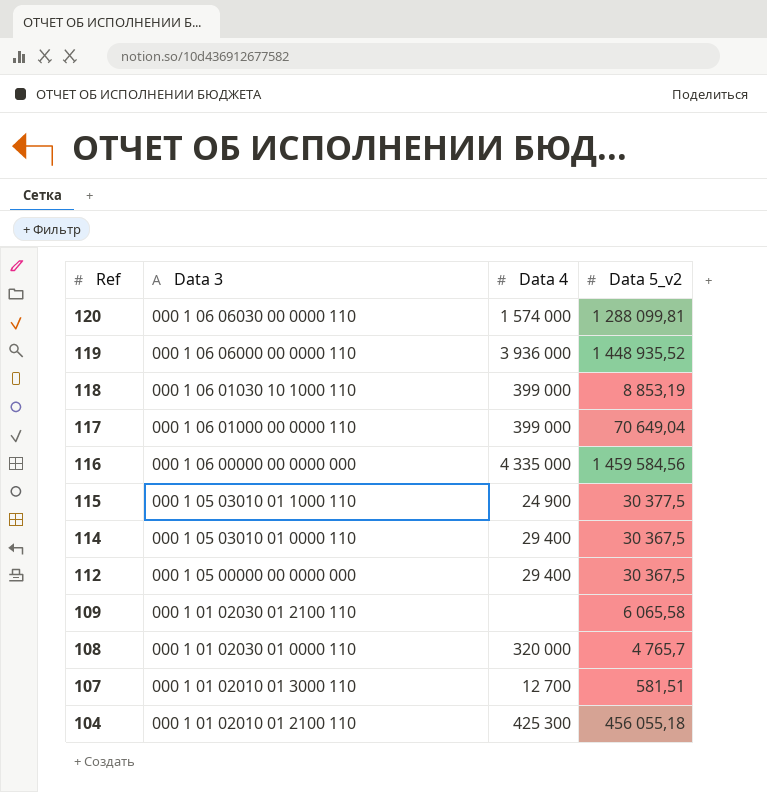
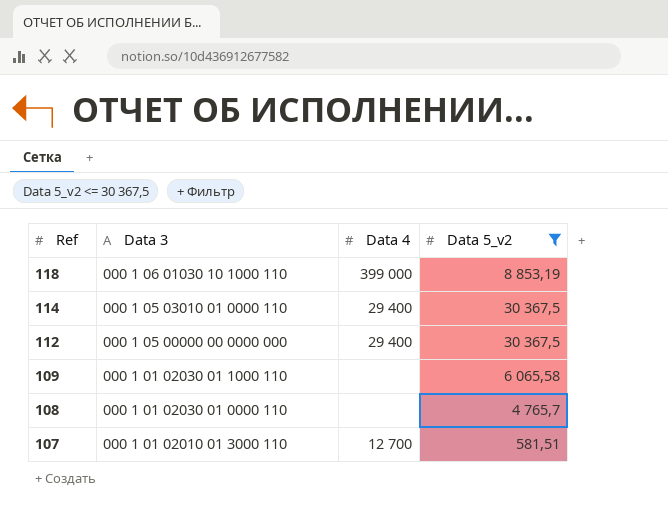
filter: none -> Data 5_v2 <= 30 367,5
109 | Data 3: 000 1 01 02030 01 2100 110 -> 000 1 01 02030 01 1000 110
108 | Data 4: 320 000 -> none

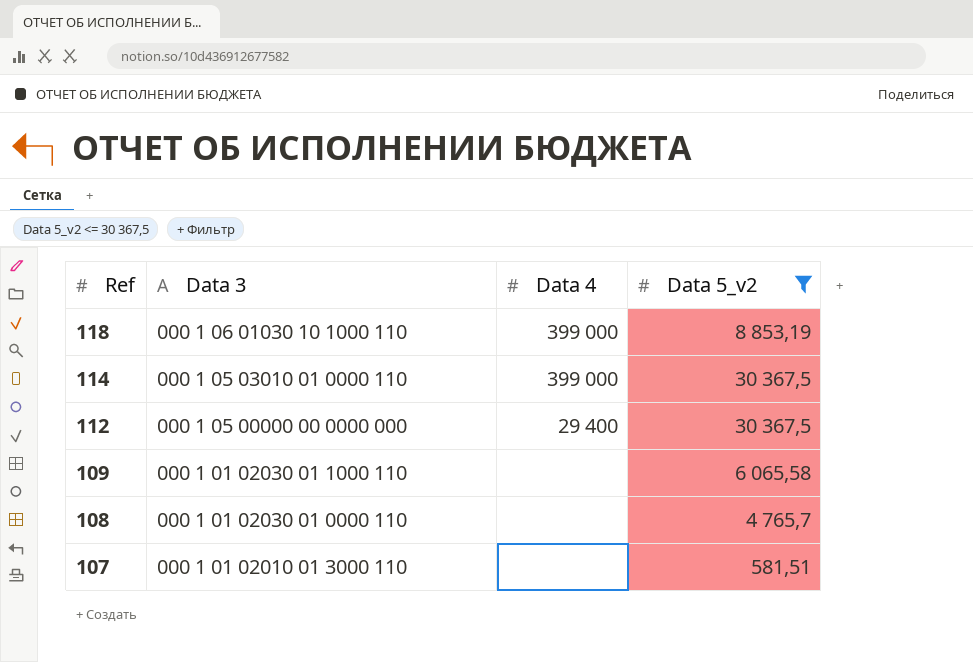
114 | Data 4: 29 400 -> 399 000
107 | Data 4: 12 700 -> none

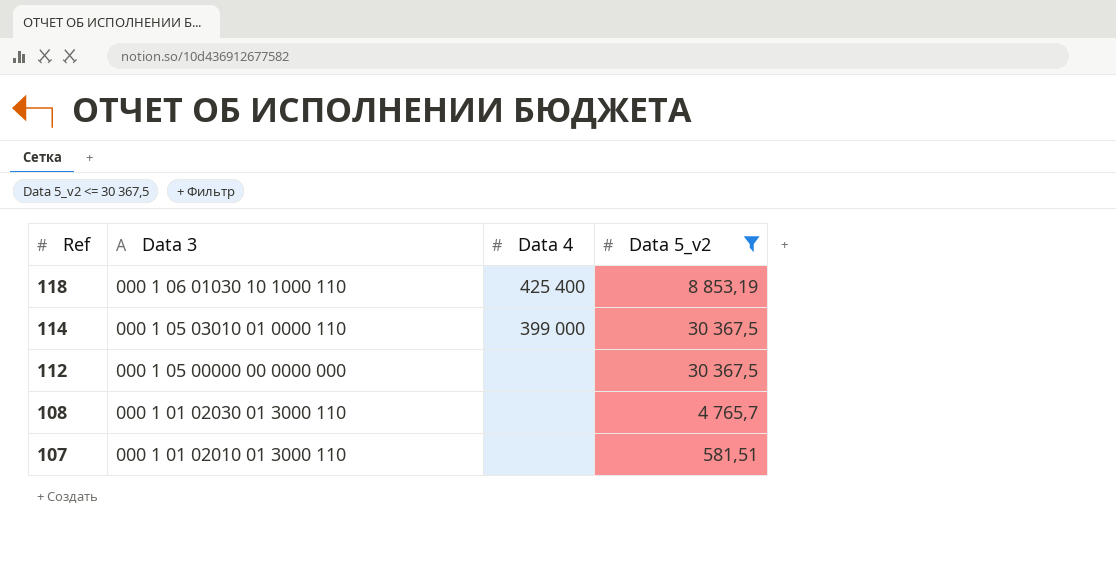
row 109: 000 1 01 02030 01 1000 110 | none | 6 065,58 -> none
118 | Data 4: 399 000 -> 425 400
112 | Data 4: 29 400 -> none
108 | Data 3: 000 1 01 02030 01 0000 110 -> 000 1 01 02030 01 3000 110

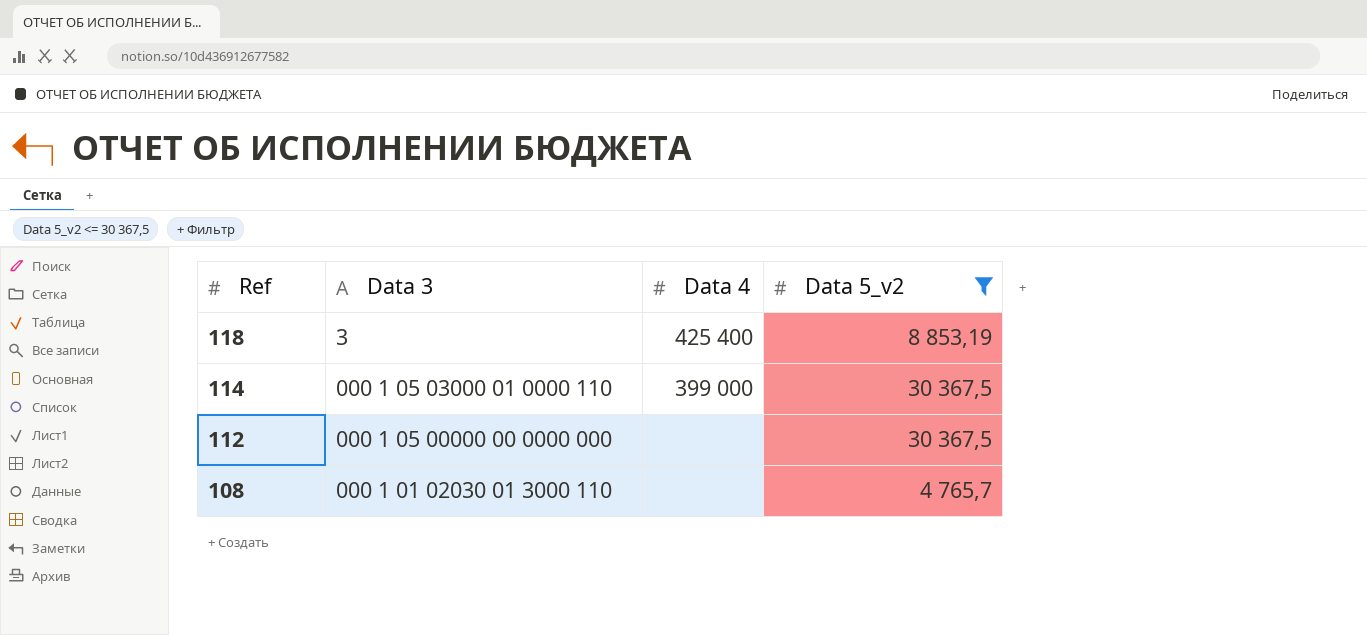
row 107: 000 1 01 02010 01 3000 110 | none | 581,51 -> none
118 | Data 3: 000 1 06 01030 10 1000 110 -> 3
114 | Data 3: 000 1 05 03010 01 0000 110 -> 000 1 05 03000 01 0000 110

